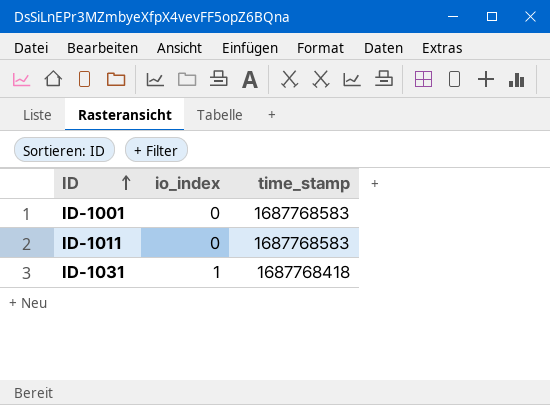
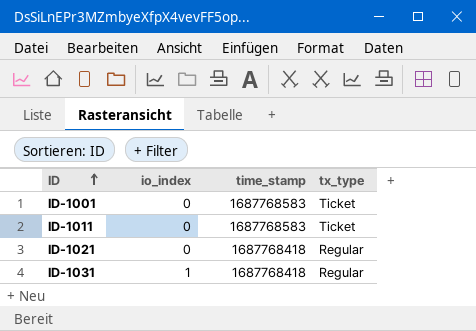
column tx_type | position: none -> 4
row ID-1021: none -> 0 | 1687768418 | Regular

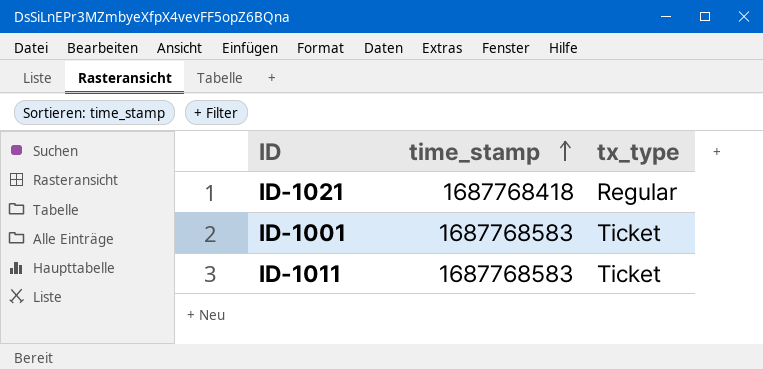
row order: ID ascending -> time_stamp ascending
column io_index | position: 2 -> none
row ID-1031: 1 | 1687768418 | Regular -> none

